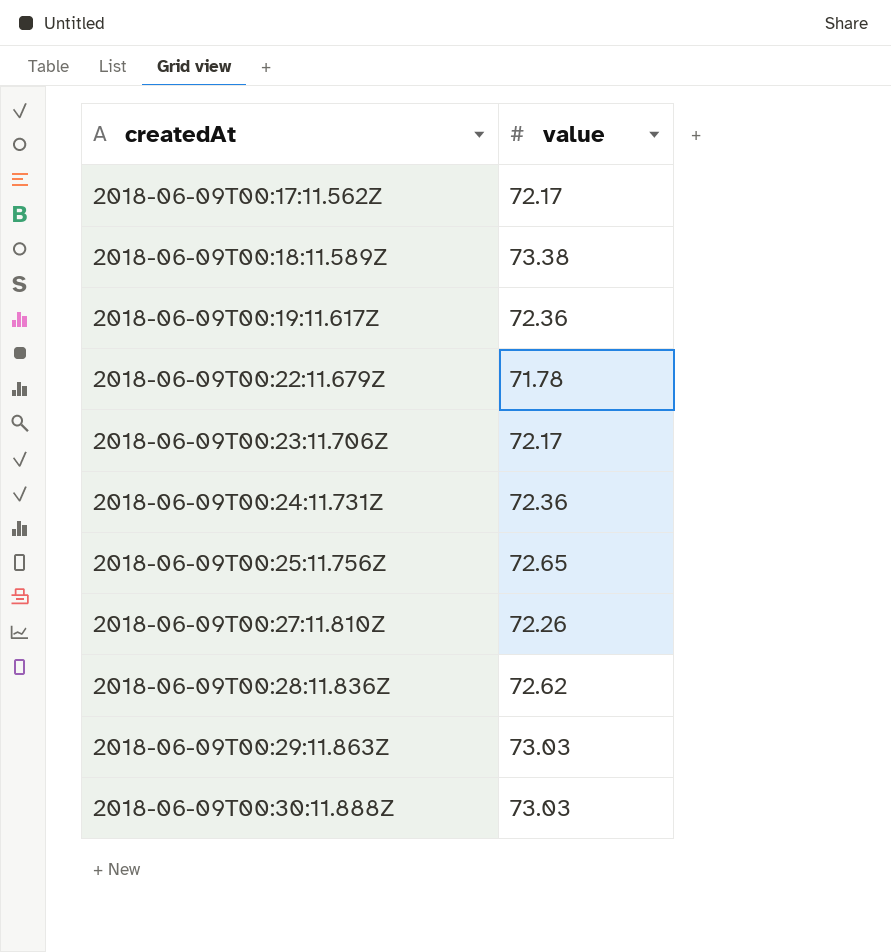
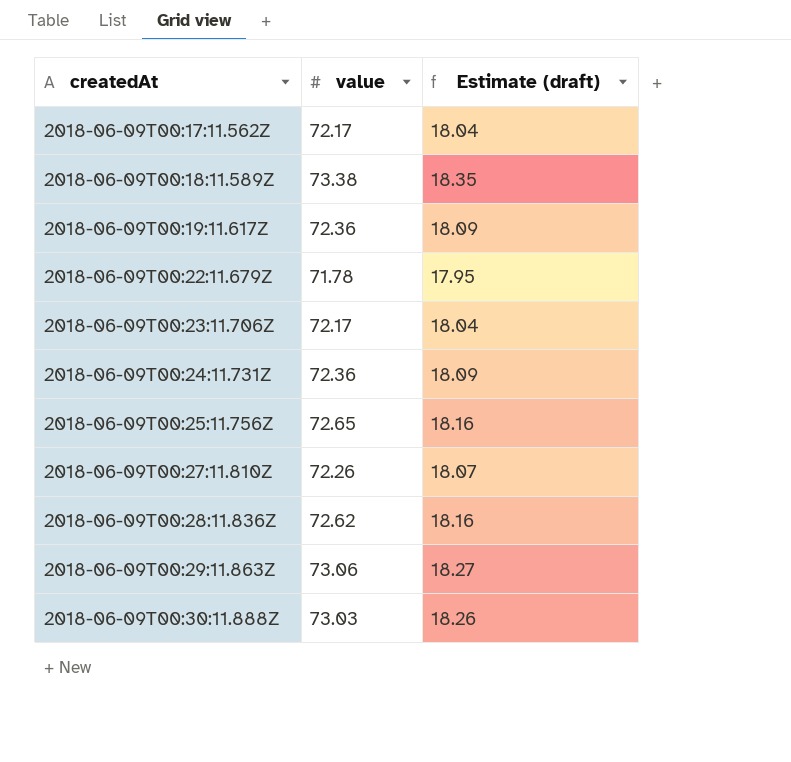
column Estimate (draft) | formula: none -> [value] * 0.25
2018-06-09T00:29:11.863Z | value: 73.03 -> 73.06

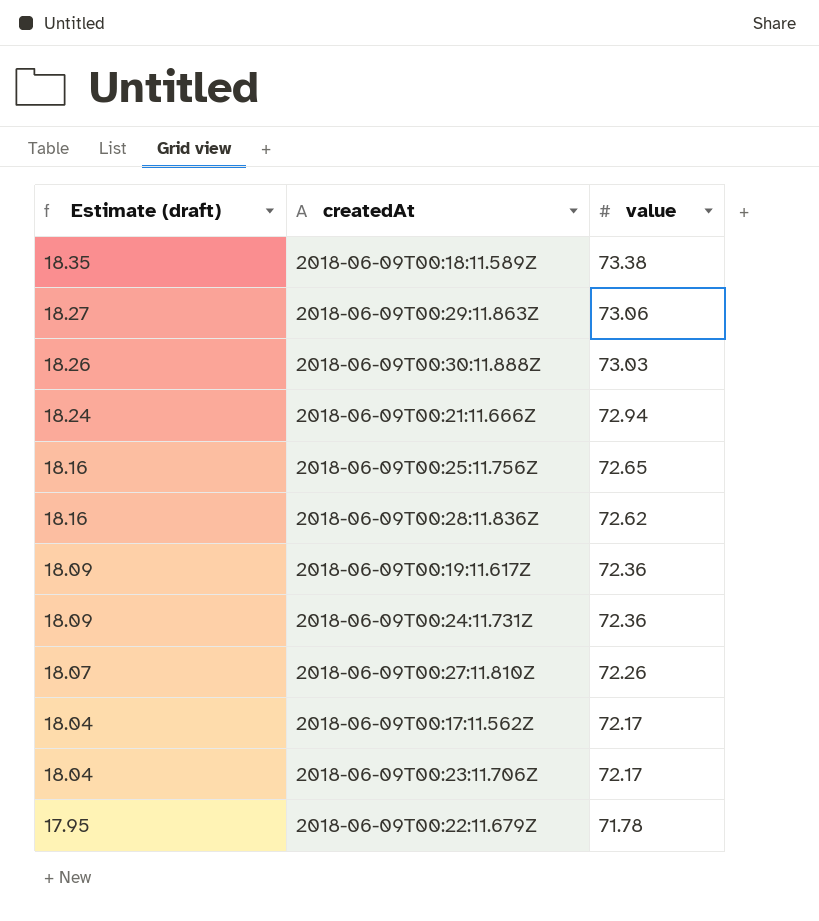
row order: createdAt ascending -> Estimate (draft) descending
column Estimate (draft) | position: 3 -> 1
row 2018-06-09T00:21:11.666Z: none -> 18.24 | 72.94

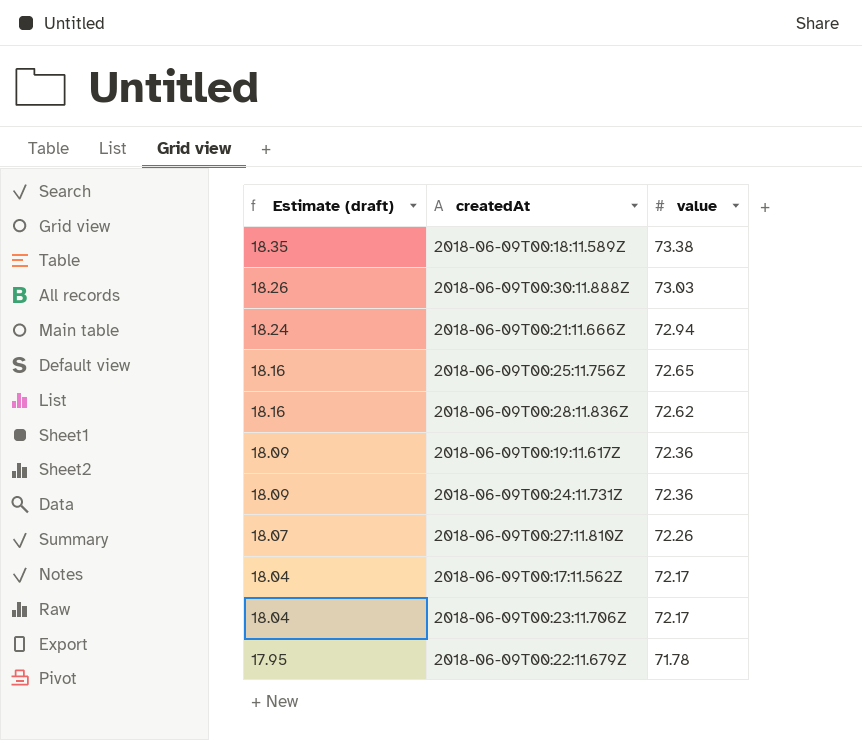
row 2018-06-09T00:29:11.863Z: 18.27 | 73.06 -> none

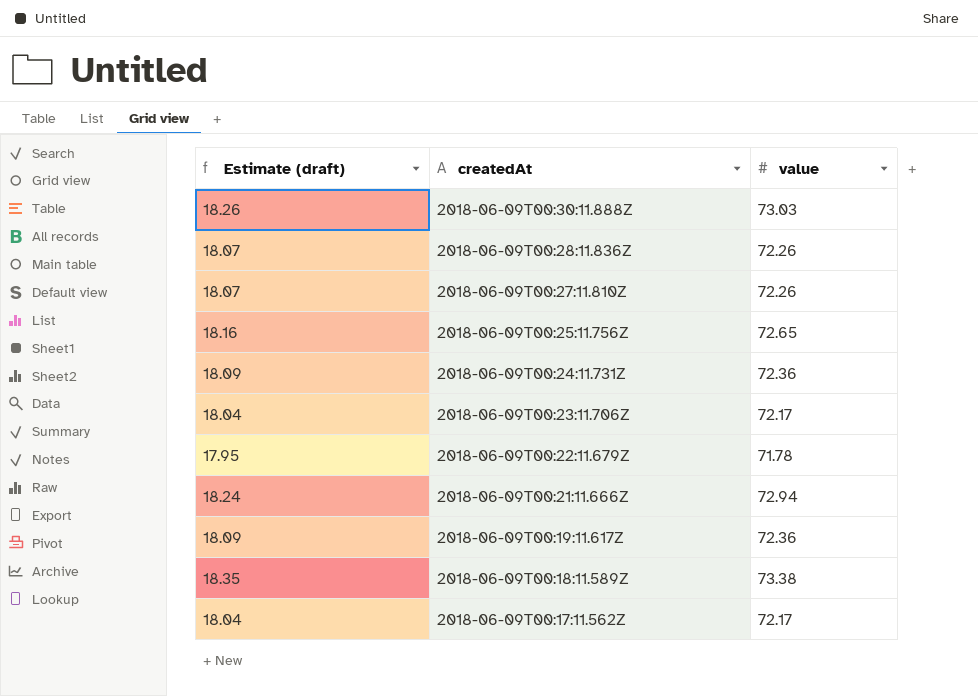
row order: Estimate (draft) descending -> createdAt descending
2018-06-09T00:28:11.836Z | Estimate (draft): 18.16 -> 18.07
2018-06-09T00:28:11.836Z | value: 72.62 -> 72.26

